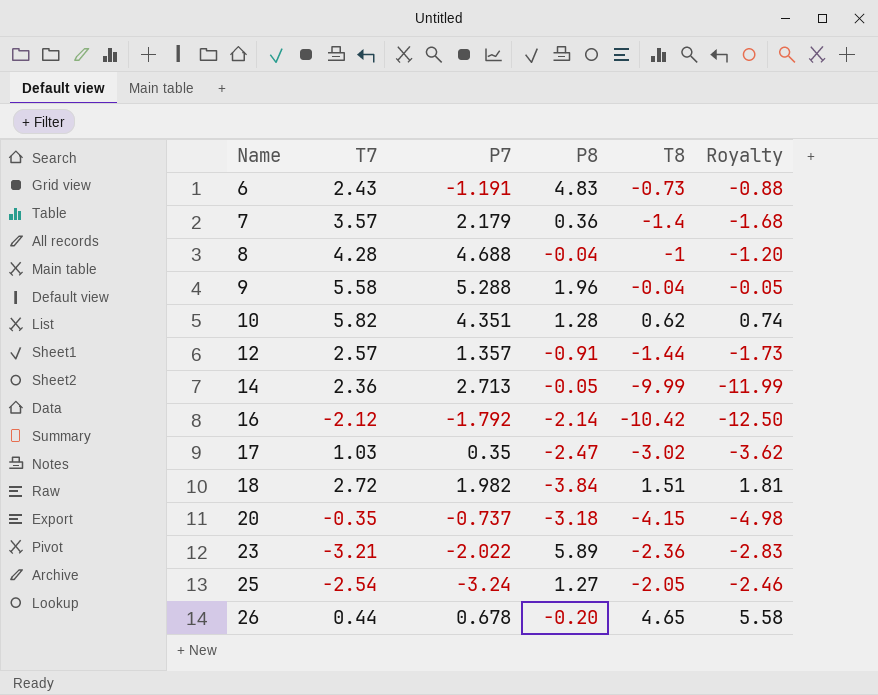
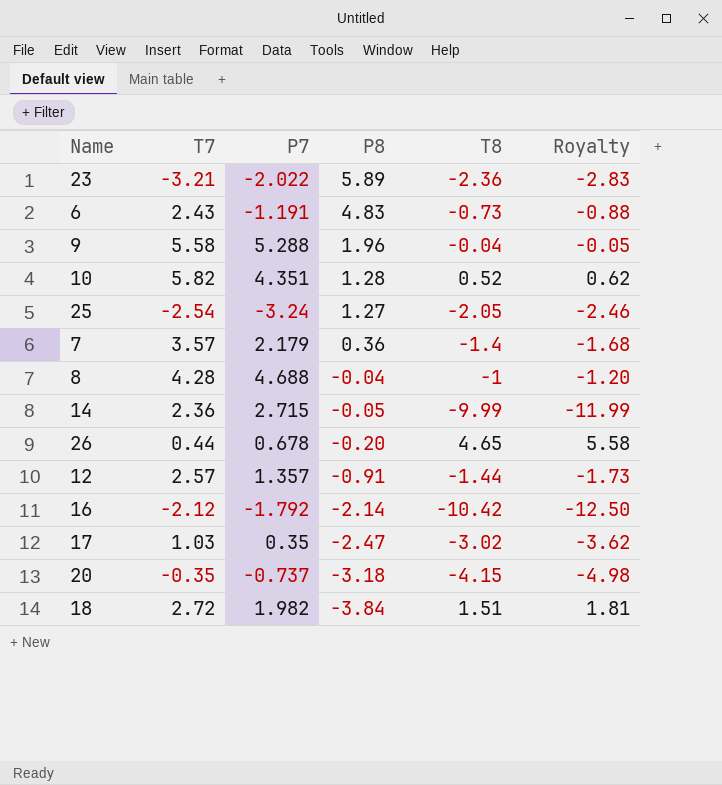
row order: Name ascending -> P8 descending
10 | T8: 0.62 -> 0.52
10 | Royalty: 0.74 -> 0.62
14 | P7: 2.713 -> 2.715

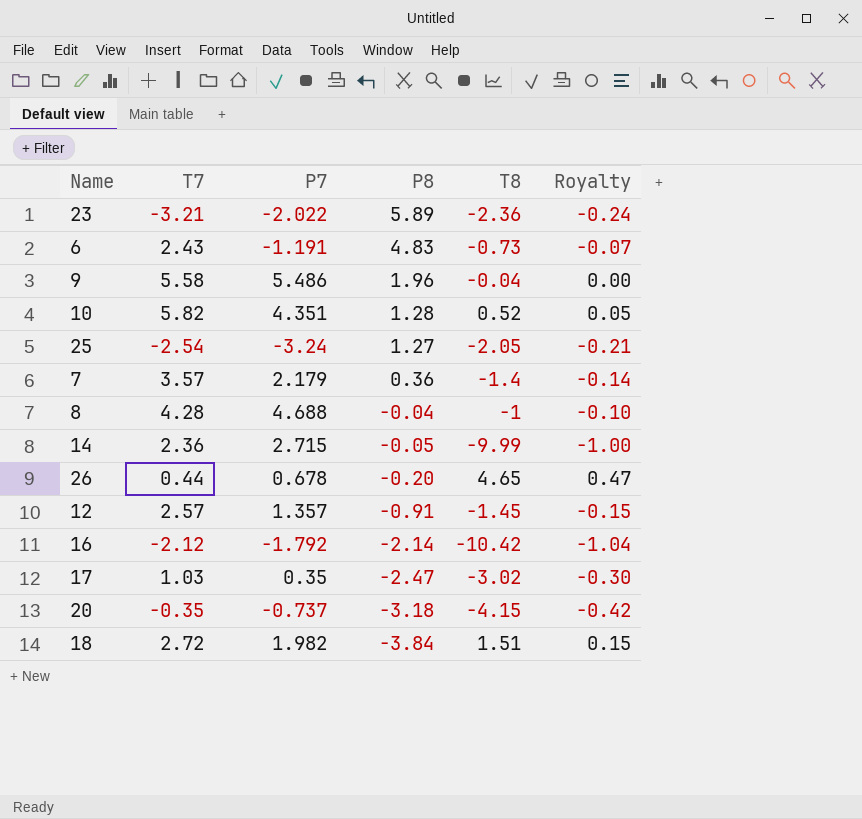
column Royalty | formula: [T8] * 1.2 -> [T8] * 0.1
9 | P7: 5.288 -> 5.486
12 | T8: -1.44 -> -1.45

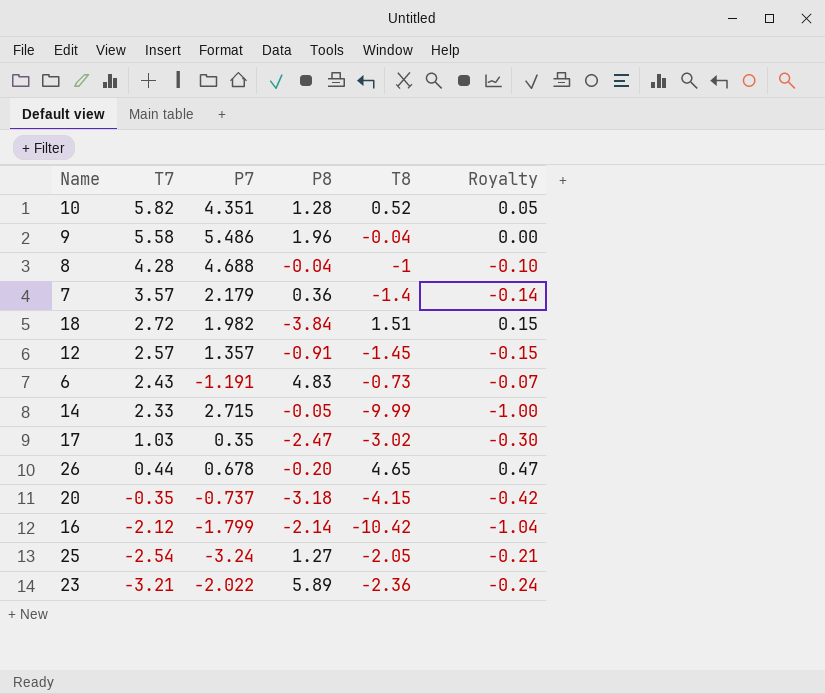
row order: P8 descending -> T7 descending
14 | T7: 2.36 -> 2.33
16 | P7: -1.792 -> -1.799

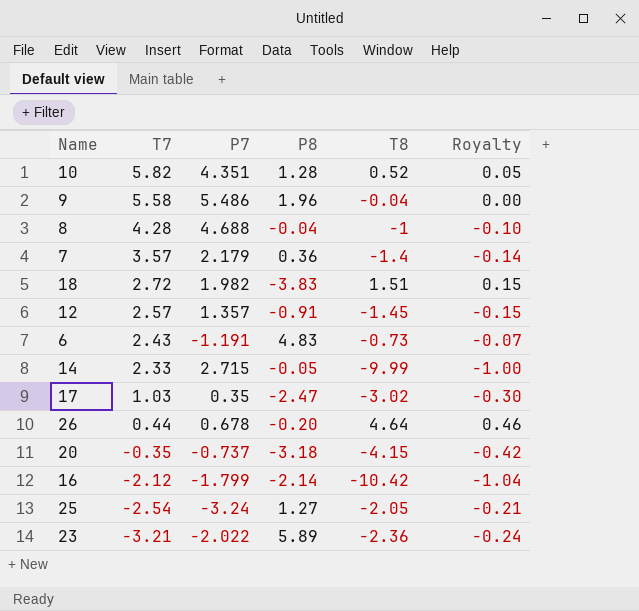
18 | P8: -3.84 -> -3.83
26 | T8: 4.65 -> 4.64
26 | Royalty: 0.47 -> 0.46

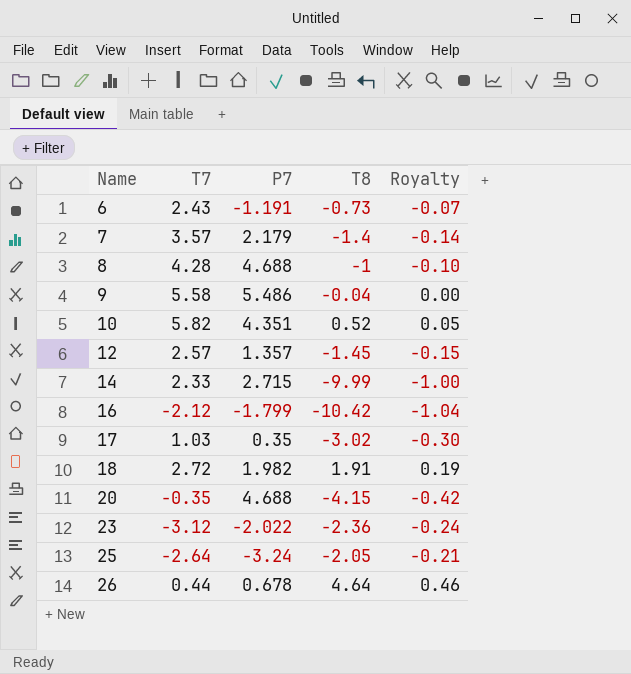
row order: T7 descending -> Name ascending
column P8 | position: 4 -> none
18 | T8: 1.51 -> 1.91
18 | Royalty: 0.15 -> 0.19
20 | P7: -0.737 -> 4.688
23 | T7: -3.21 -> -3.12
25 | T7: -2.54 -> -2.64

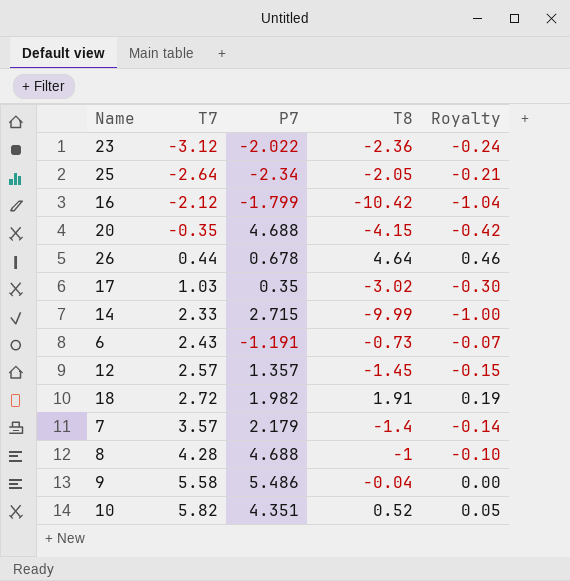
row order: Name ascending -> T7 ascending
25 | P7: -3.24 -> -2.34

